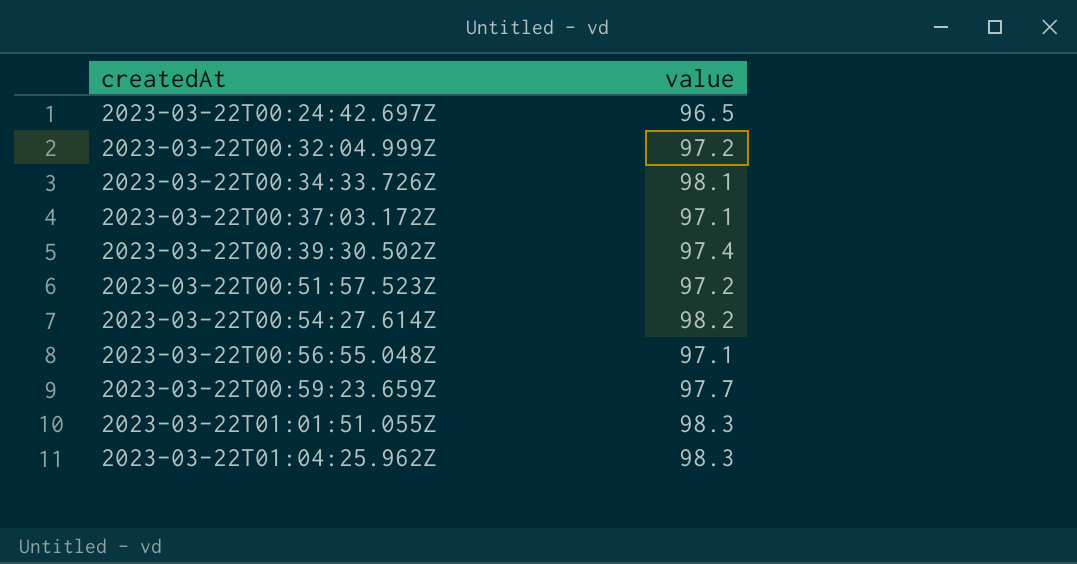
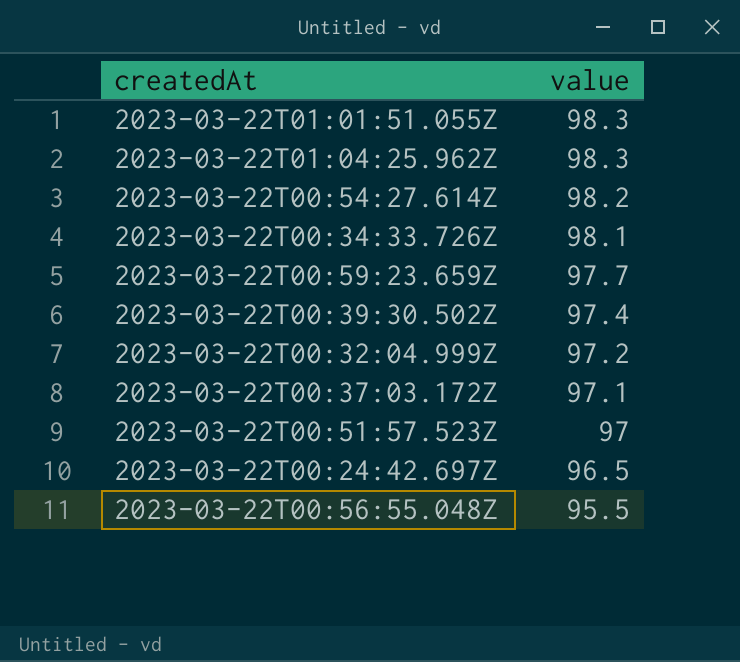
row order: createdAt ascending -> value descending
2023-03-22T00:51:57.523Z | value: 97.2 -> 97
2023-03-22T00:56:55.048Z | value: 97.1 -> 95.5

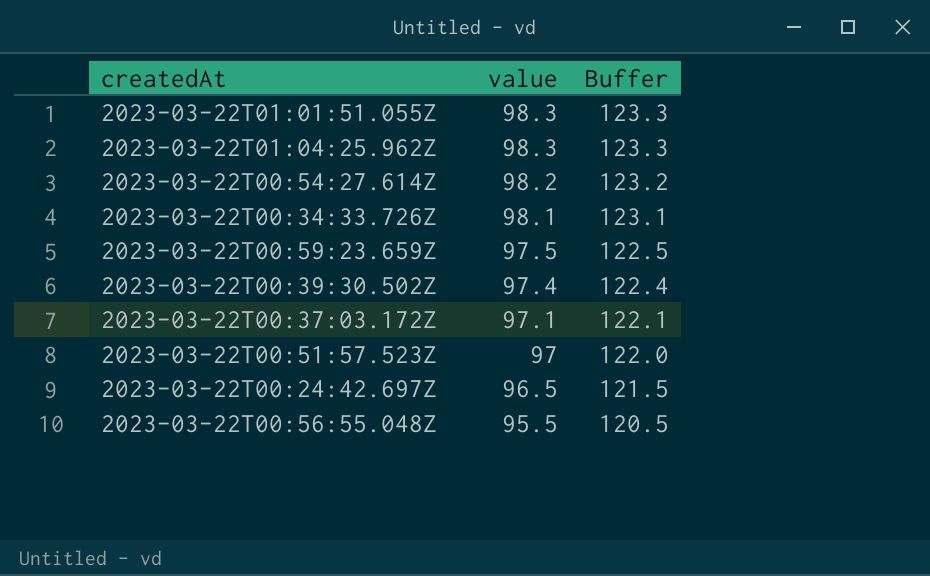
column Buffer | formula: none -> [value] + 25
row 2023-03-22T00:32:04.999Z: 97.2 -> none
2023-03-22T00:59:23.659Z | value: 97.7 -> 97.5

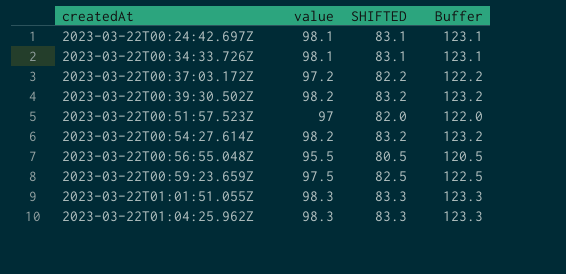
row order: value descending -> createdAt ascending
column SHIFTED | formula: none -> [value] - 15
2023-03-22T00:24:42.697Z | value: 96.5 -> 98.1
2023-03-22T00:24:42.697Z | Buffer: 121.5 -> 123.1
2023-03-22T00:37:03.172Z | value: 97.1 -> 97.2
2023-03-22T00:37:03.172Z | Buffer: 122.1 -> 122.2
2023-03-22T00:39:30.502Z | value: 97.4 -> 98.2
2023-03-22T00:39:30.502Z | Buffer: 122.4 -> 123.2

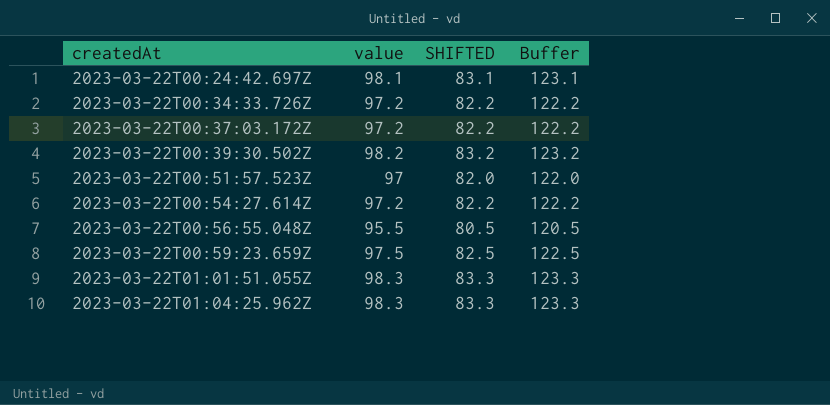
2023-03-22T00:34:33.726Z | value: 98.1 -> 97.2
2023-03-22T00:34:33.726Z | SHIFTED: 83.1 -> 82.2
2023-03-22T00:34:33.726Z | Buffer: 123.1 -> 122.2
2023-03-22T00:54:27.614Z | value: 98.2 -> 97.2
2023-03-22T00:54:27.614Z | SHIFTED: 83.2 -> 82.2
2023-03-22T00:54:27.614Z | Buffer: 123.2 -> 122.2

